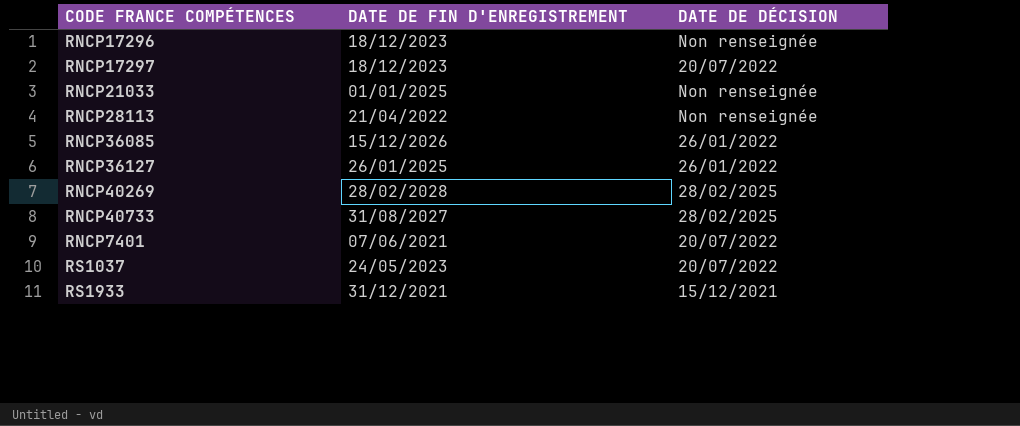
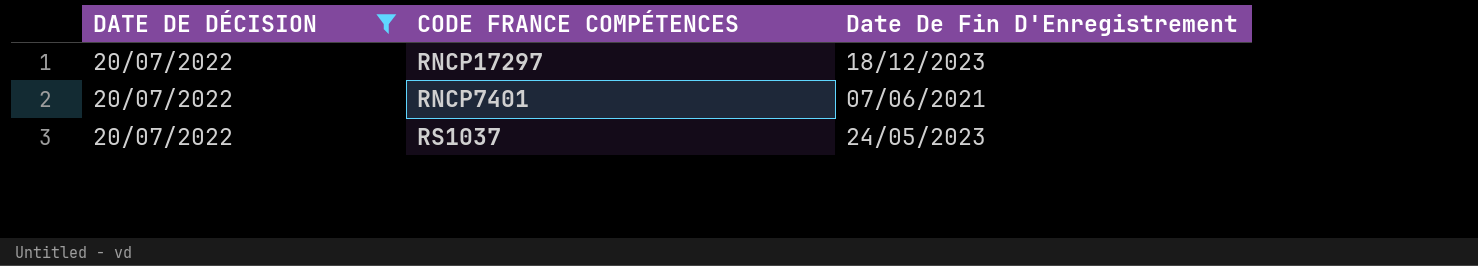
filter: none -> DATE DE DÉCISION = 20/07/2022
column DATE DE DÉCISION | position: 3 -> 1
column name: DATE DE FIN D'ENREGISTREMENT -> Date De Fin D'Enregistrement

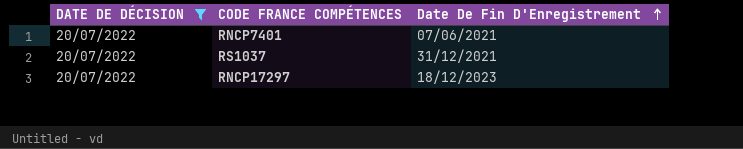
row order: none -> Date De Fin D'Enregistrement ascending
RS1037 | Date De Fin D'Enregistrement: 24/05/2023 -> 31/12/2021

